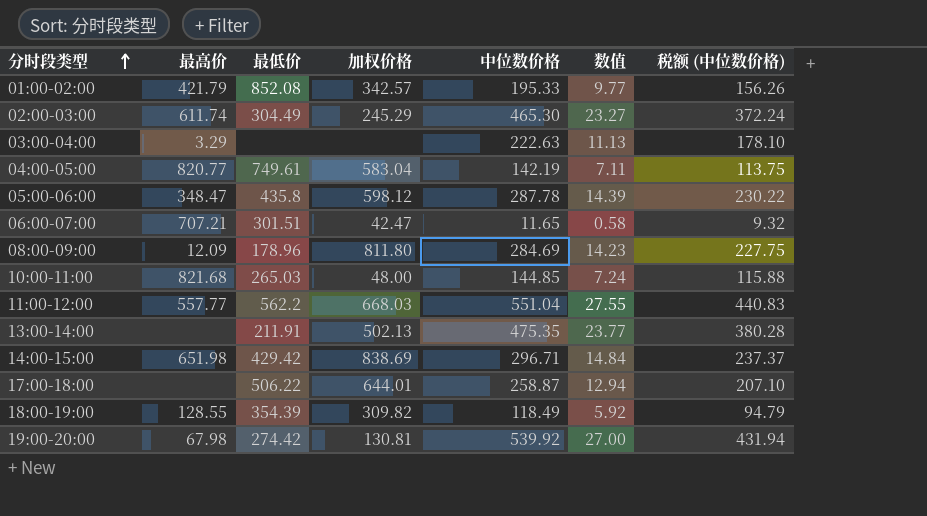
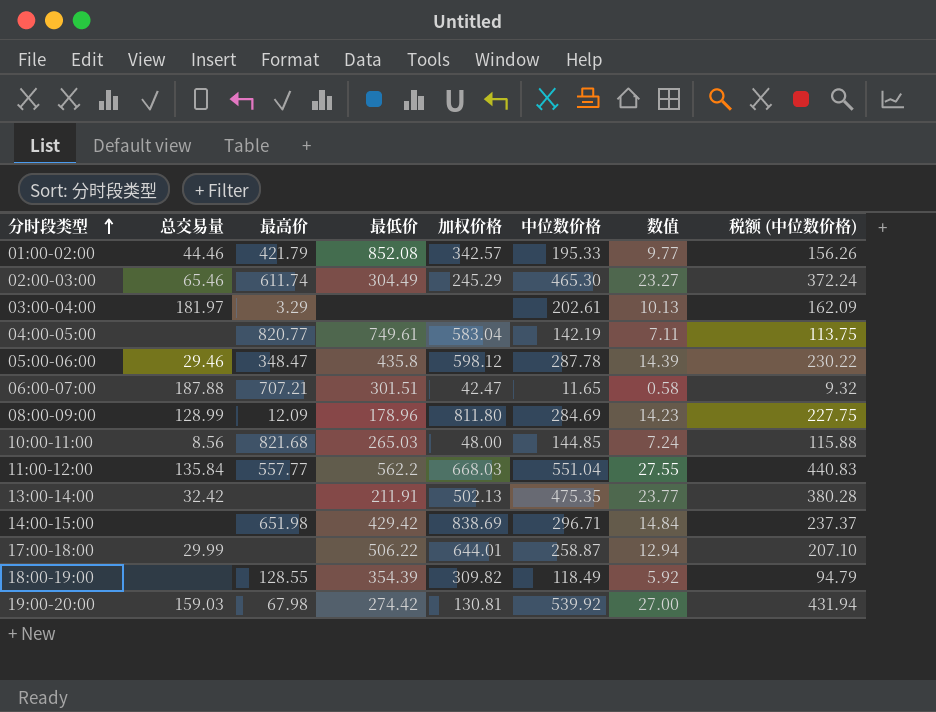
column 总交易量 | position: none -> 2
03:00-04:00 | 中位数价格: 222.63 -> 202.61
03:00-04:00 | 数值: 11.13 -> 10.13
03:00-04:00 | 税额 (中位数价格): 178.10 -> 162.09

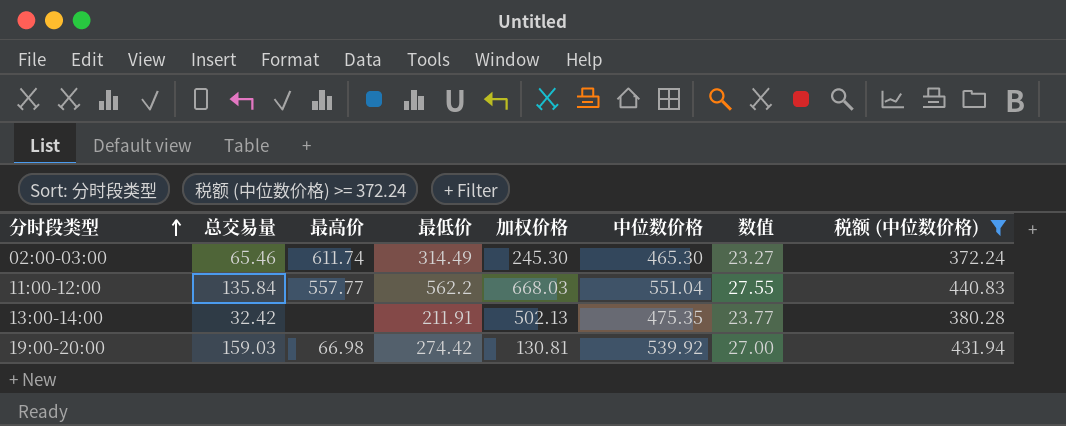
filter: none -> 税额 (中位数价格) >= 372.24
02:00-03:00 | 最低价: 304.49 -> 314.49
02:00-03:00 | 加权价格: 245.29 -> 245.30
19:00-20:00 | 最高价: 67.98 -> 66.98

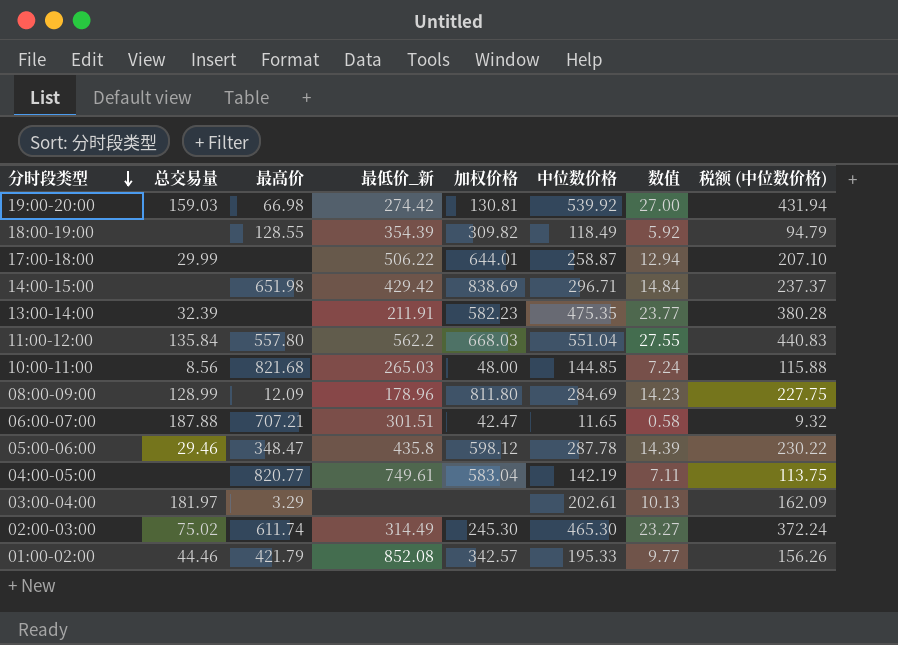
filter: 税额 (中位数价格) >= 372.24 -> none
row order: 分时段类型 ascending -> 分时段类型 descending
column name: 最低价 -> 最低价_新
13:00-14:00 | 总交易量: 32.42 -> 32.39
13:00-14:00 | 加权价格: 502.13 -> 582.23
11:00-12:00 | 最高价: 557.77 -> 557.80
02:00-03:00 | 总交易量: 65.46 -> 75.02

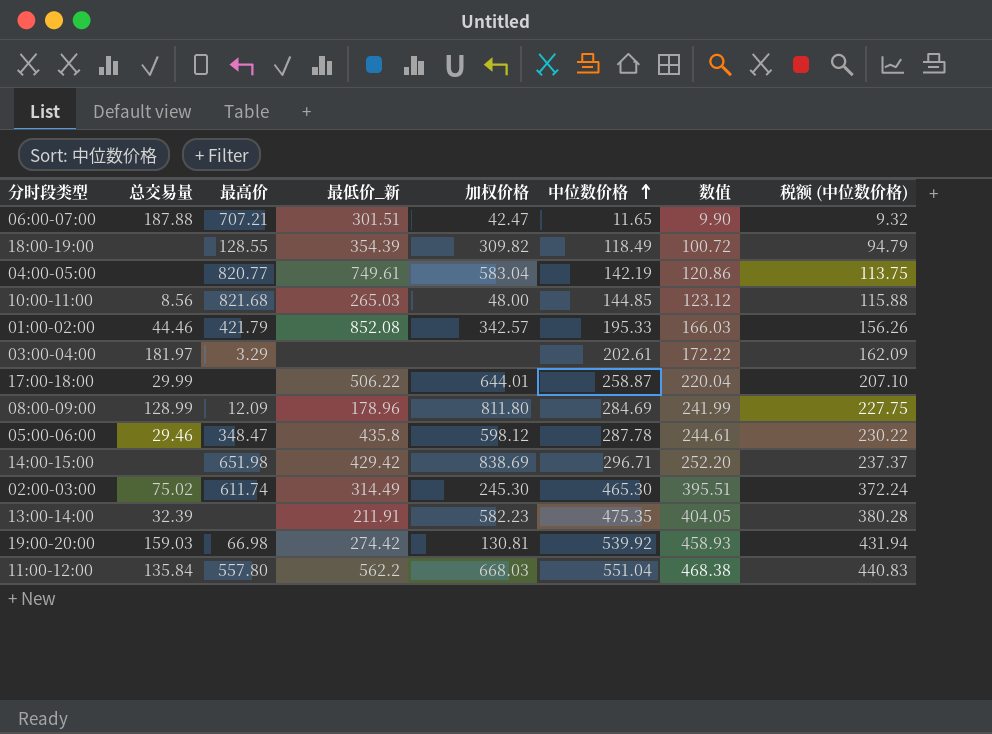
row order: 分时段类型 descending -> 中位数价格 ascending
column 数值 | formula: [中位数价格] * 0.05 -> [中位数价格] * 0.85

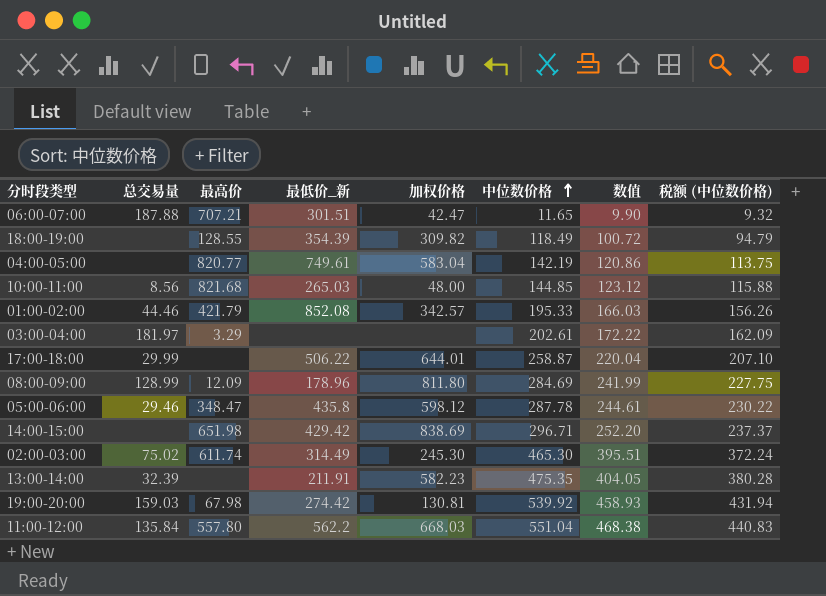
19:00-20:00 | 最高价: 66.98 -> 67.98

